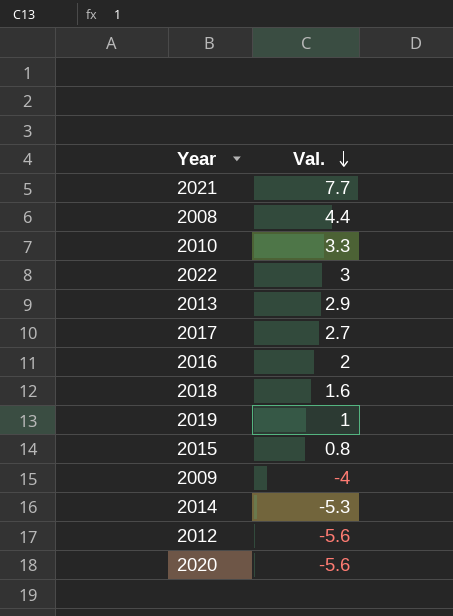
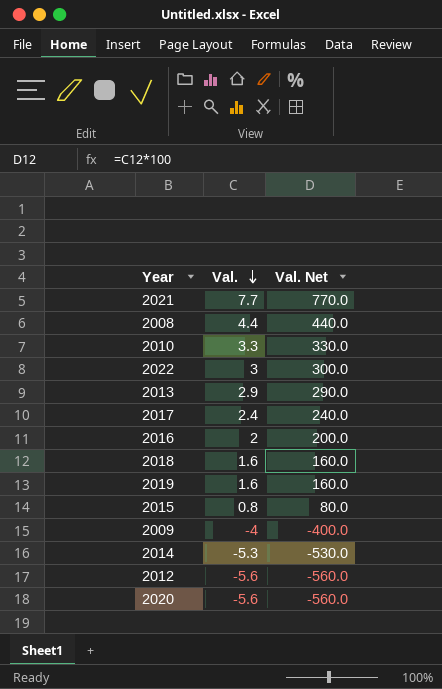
column Val. Net | formula: none -> [Val.] * 100
2017 | Val.: 2.7 -> 2.4
2019 | Val.: 1 -> 1.6

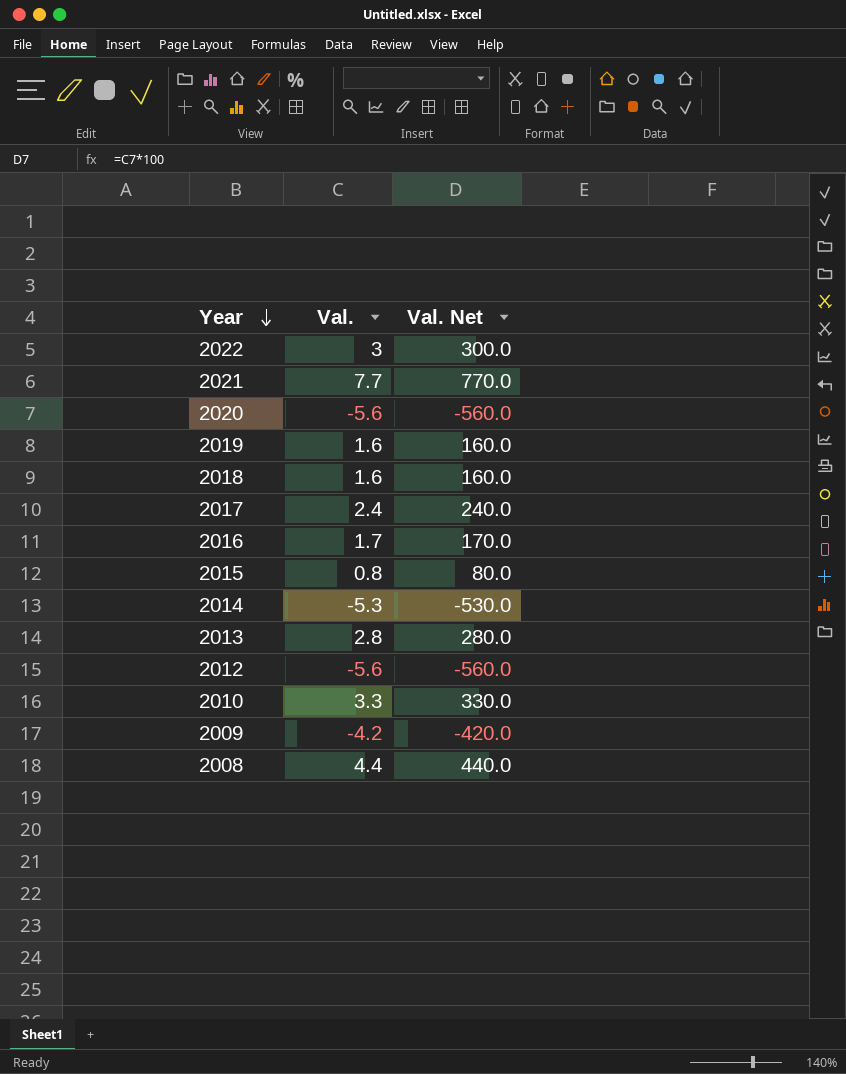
row order: Val. descending -> Year descending
2016 | Val.: 2 -> 1.7
2016 | Val. Net: 200.0 -> 170.0
2013 | Val.: 2.9 -> 2.8
2013 | Val. Net: 290.0 -> 280.0
2009 | Val.: -4 -> -4.2
2009 | Val. Net: -400.0 -> -420.0

